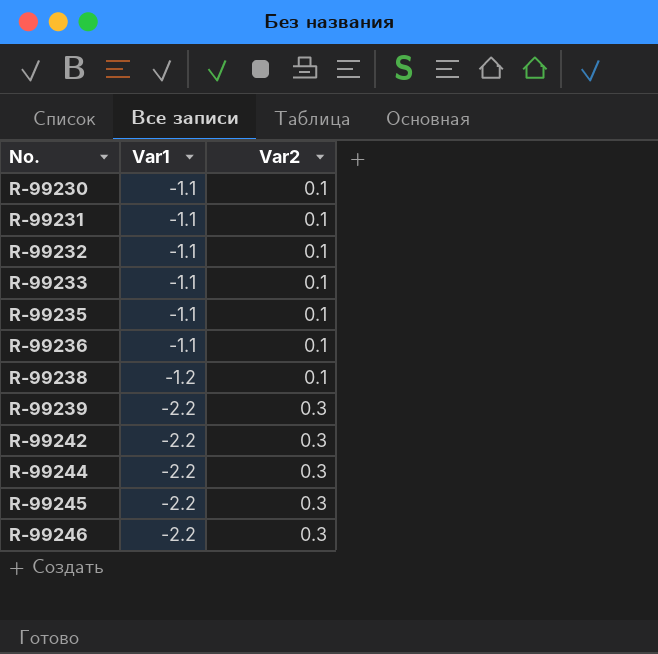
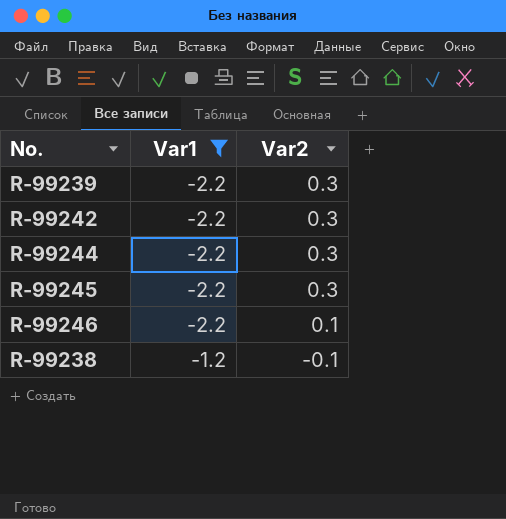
filter: none -> Var1 != -1.1
row order: No. ascending -> Var1 ascending
R-99246 | Var2: 0.3 -> 0.1
R-99238 | Var2: 0.1 -> -0.1

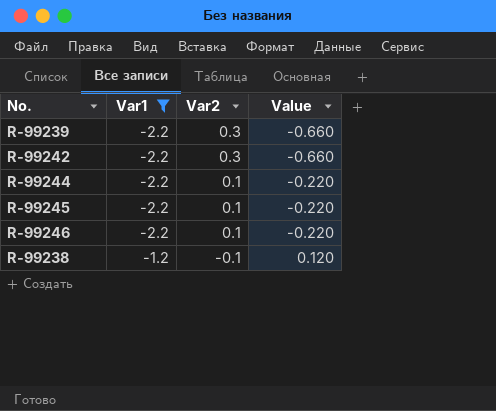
column Value | formula: none -> [Var1] * [Var2]
R-99244 | Var2: 0.3 -> 0.1
R-99245 | Var2: 0.3 -> 0.1

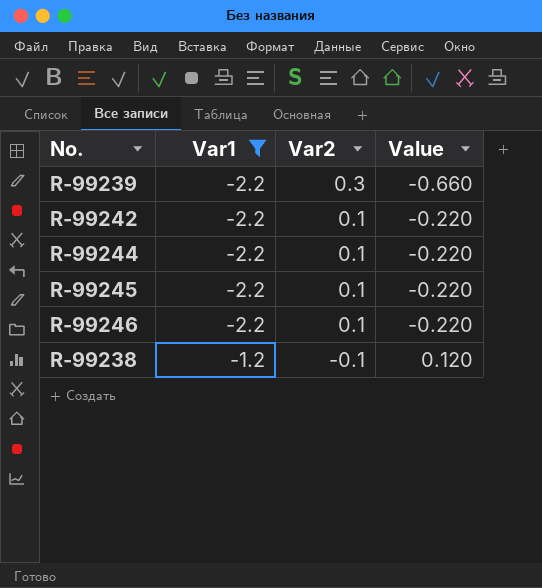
R-99242 | Var2: 0.3 -> 0.1
R-99242 | Value: -0.660 -> -0.220

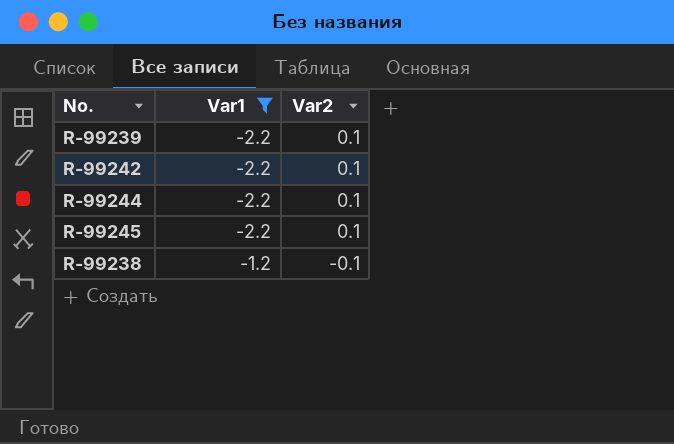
column Value | formula: [Var1] * [Var2] -> none
row R-99246: -2.2 | 0.1 | -0.220 -> none
R-99239 | Var2: 0.3 -> 0.1

